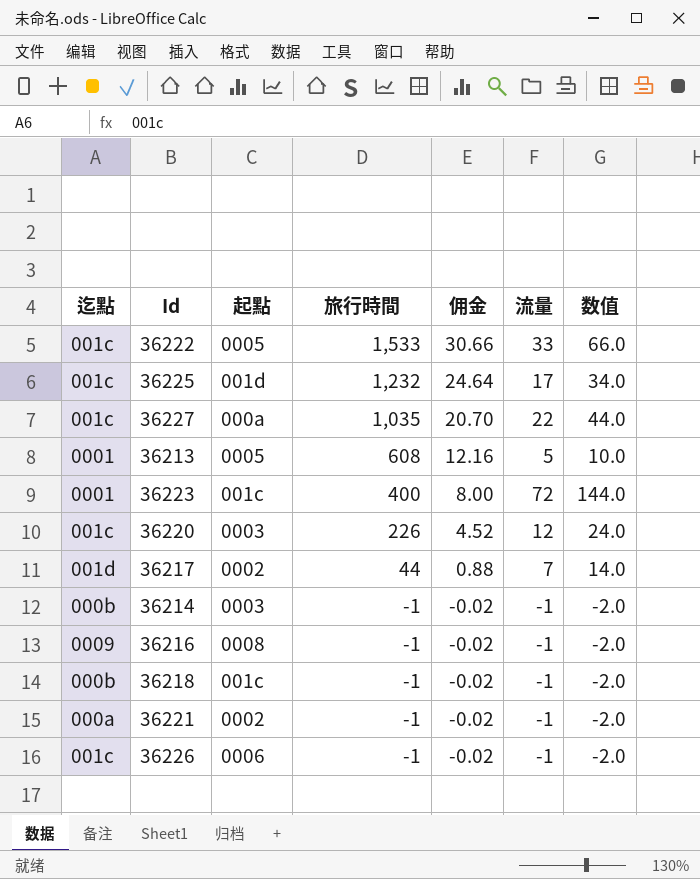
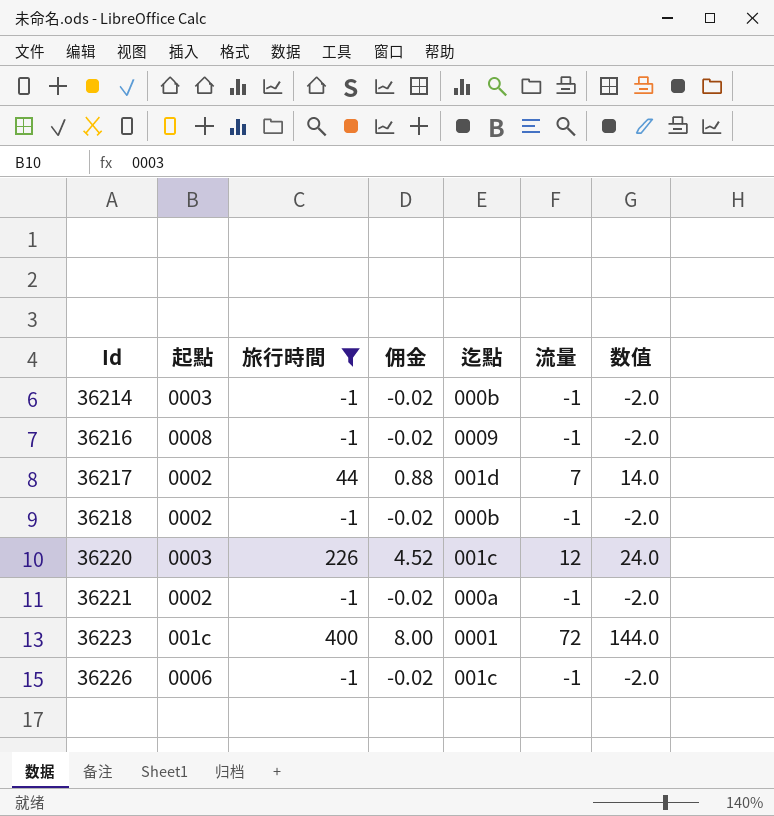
filter: none -> 旅行時間 <= 400
row order: 旅行時間 descending -> Id ascending
column 迄點 | position: 1 -> 5
36218 | 起點: 001c -> 0002

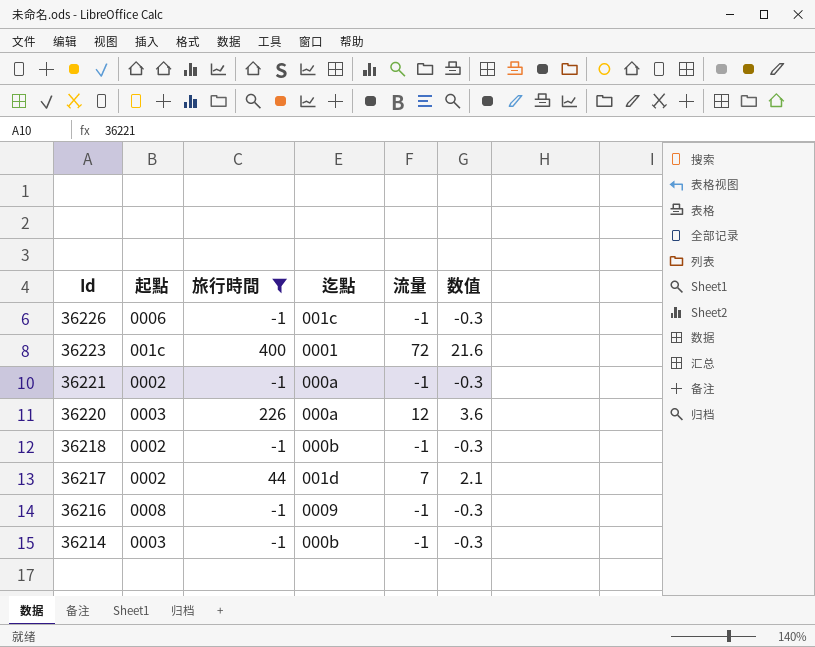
row order: Id ascending -> Id descending
column 佣金 | formula: [旅行時間] * 0.02 -> none
column 数值 | formula: [流量] * 2 -> [流量] * 0.3
36220 | 迄點: 001c -> 000a

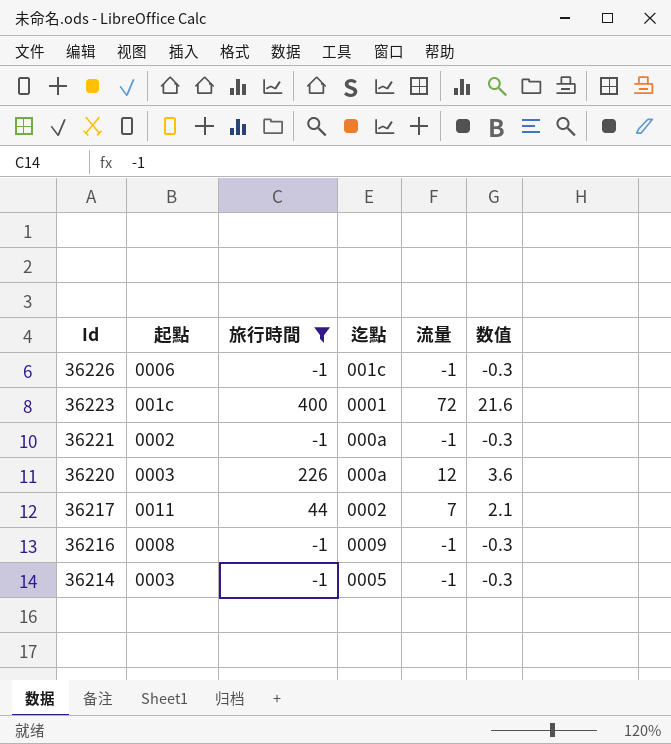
row 36218: 0002 | -1 | 000b | -1 | -0.3 -> none
36217 | 起點: 0002 -> 0011
36217 | 迄點: 001d -> 0002
36214 | 迄點: 000b -> 0005

